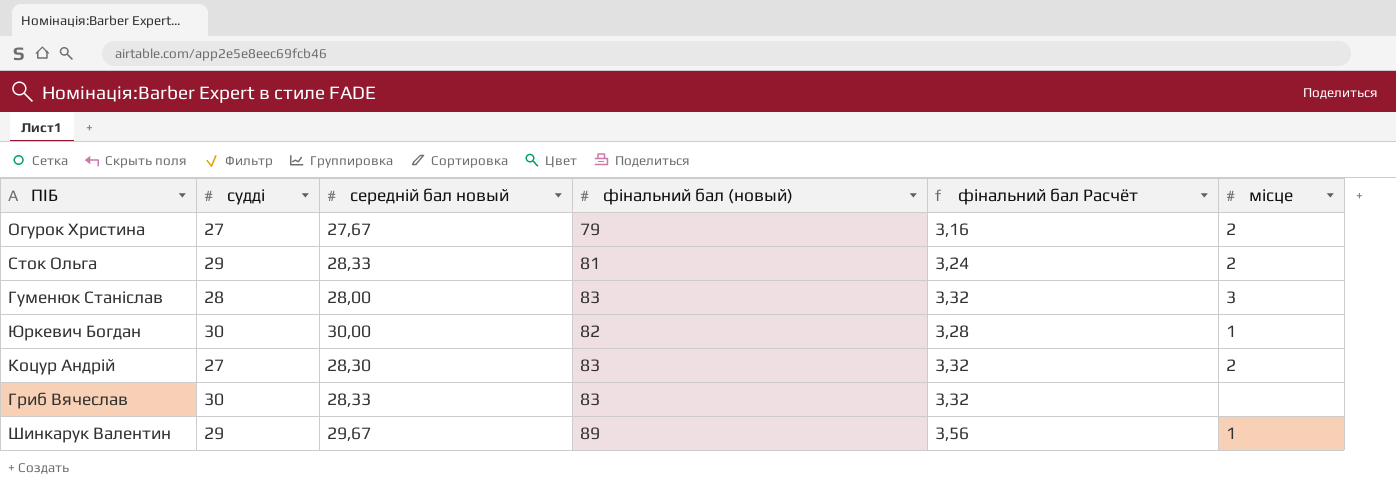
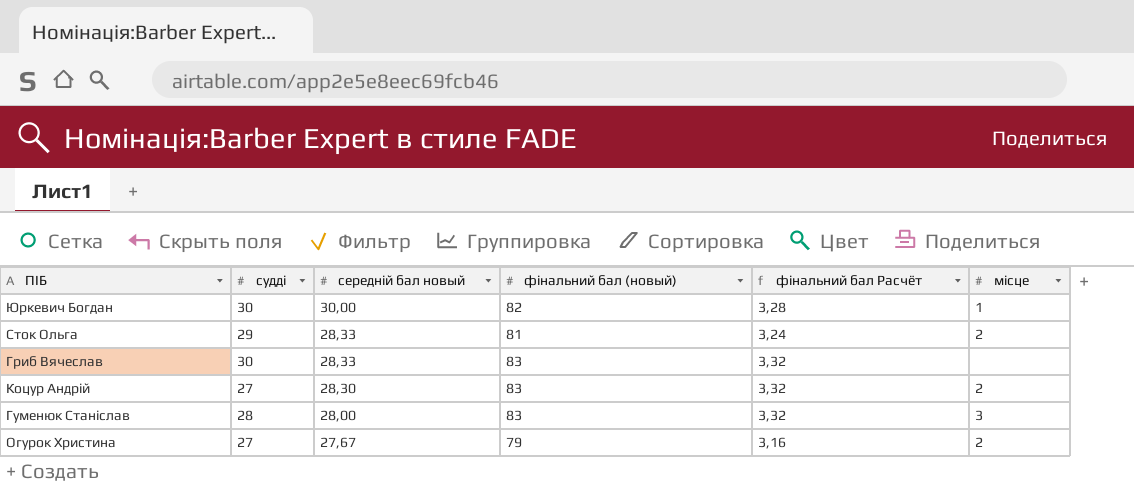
row order: none -> середній бал новый descending
row Шинкарук Валентин: 29 | 29,67 | 89 | 3,56 | 1 -> none

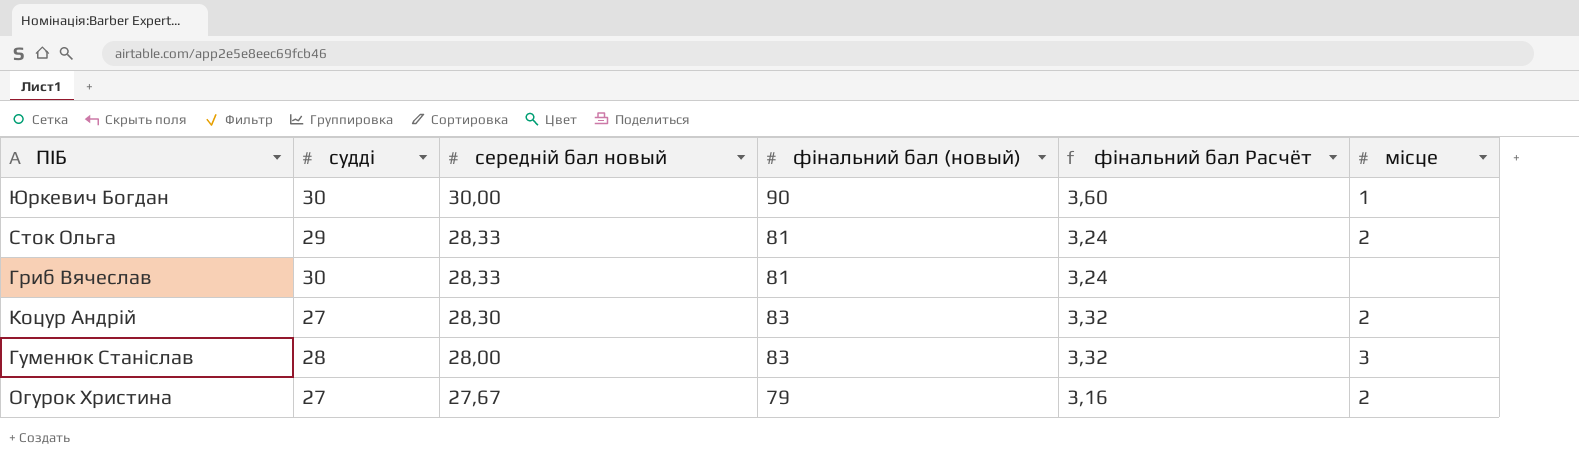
Юркевич Богдан | фінальний бал (новый): 82 -> 90
Юркевич Богдан | фінальний бал Расчёт: 3,28 -> 3,60
Гриб Вячеслав | фінальний бал (новый): 83 -> 81
Гриб Вячеслав | фінальний бал Расчёт: 3,32 -> 3,24

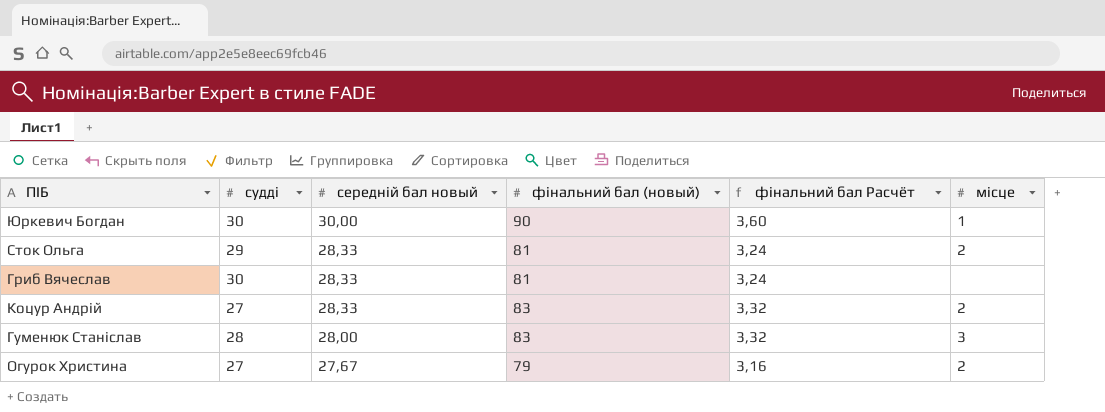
Коцур Андрій | середній бал новый: 28,30 -> 28,33

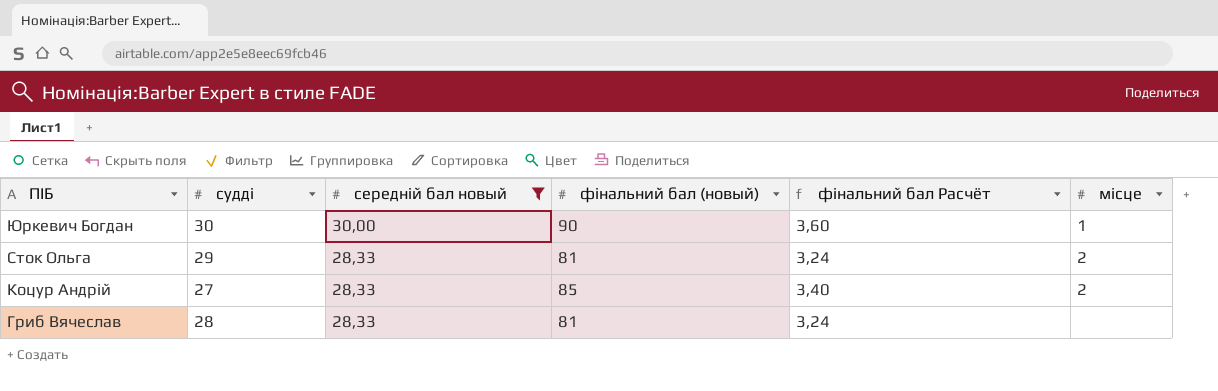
filter: none -> середній бал новый >= 28,33
row order: середній бал новый descending -> ПІБ descending
Коцур Андрій | фінальний бал (новый): 83 -> 85
Коцур Андрій | фінальний бал Расчёт: 3,32 -> 3,40
Гриб Вячеслав | судді: 30 -> 28

